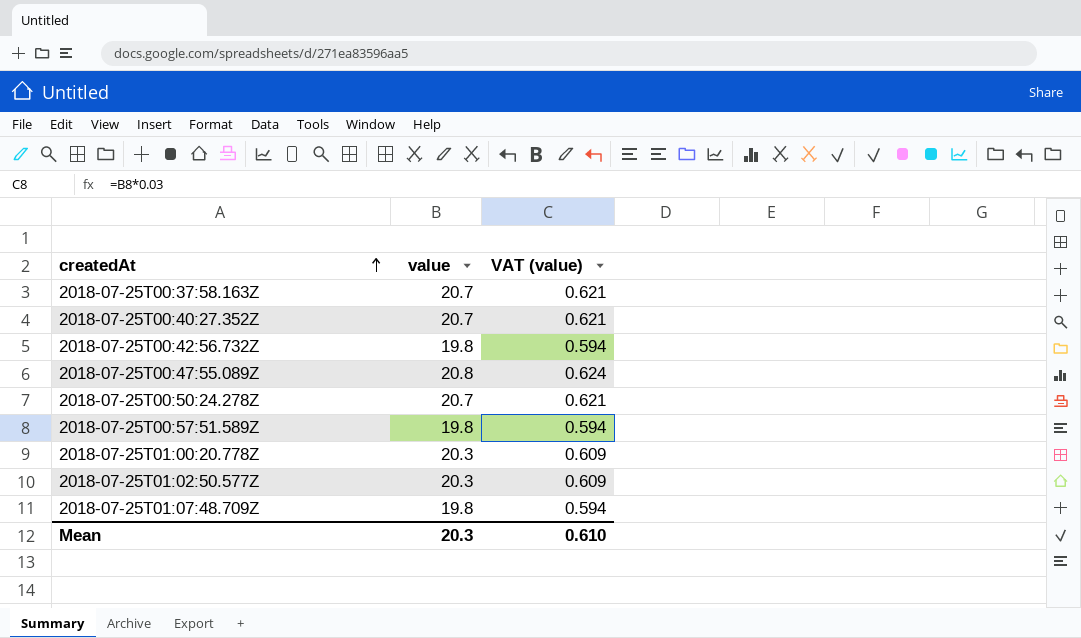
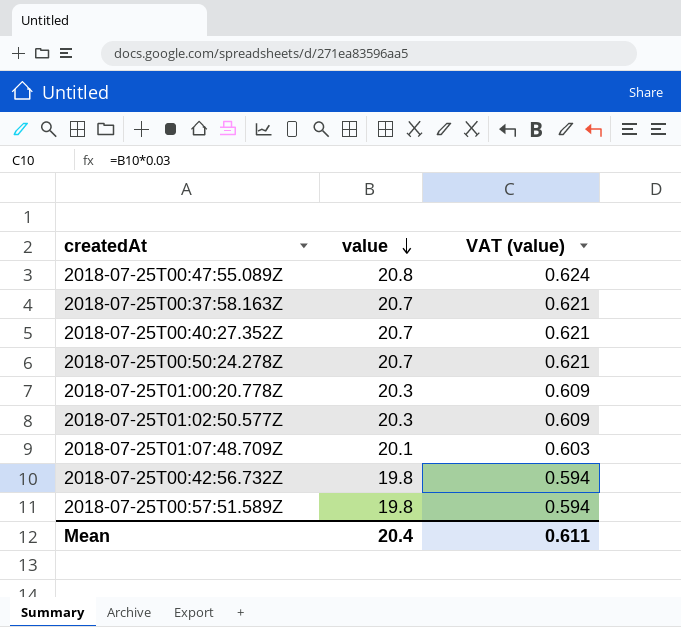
row order: createdAt ascending -> value descending
2018-07-25T01:07:48.709Z | value: 19.8 -> 20.1
2018-07-25T01:07:48.709Z | VAT (value): 0.594 -> 0.603
Mean | value: 20.3 -> 20.4
Mean | VAT (value): 0.610 -> 0.611

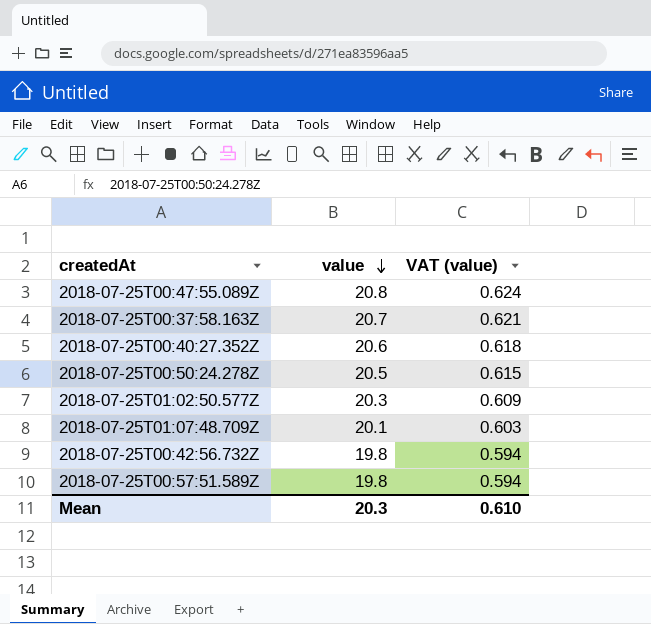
row 2018-07-25T01:00:20.778Z: 20.3 | 0.609 -> none
2018-07-25T00:40:27.352Z | value: 20.7 -> 20.6
2018-07-25T00:40:27.352Z | VAT (value): 0.621 -> 0.618
2018-07-25T00:50:24.278Z | value: 20.7 -> 20.5
2018-07-25T00:50:24.278Z | VAT (value): 0.621 -> 0.615
Mean | value: 20.4 -> 20.3
Mean | VAT (value): 0.611 -> 0.610

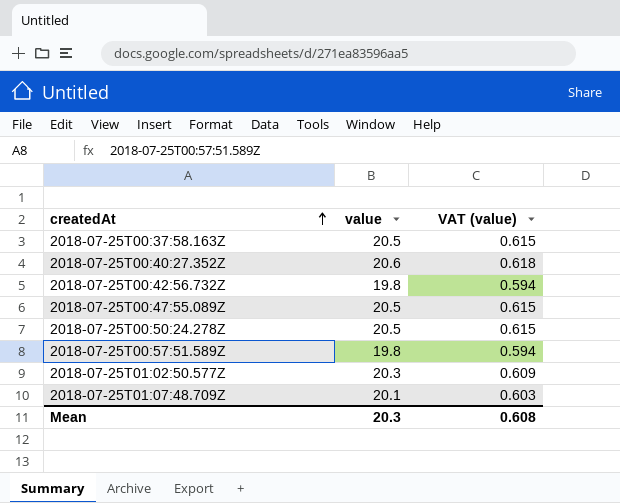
row order: value descending -> createdAt ascending
2018-07-25T00:37:58.163Z | value: 20.7 -> 20.5
2018-07-25T00:37:58.163Z | VAT (value): 0.621 -> 0.615
2018-07-25T00:47:55.089Z | value: 20.8 -> 20.5
2018-07-25T00:47:55.089Z | VAT (value): 0.624 -> 0.615
Mean | VAT (value): 0.610 -> 0.608

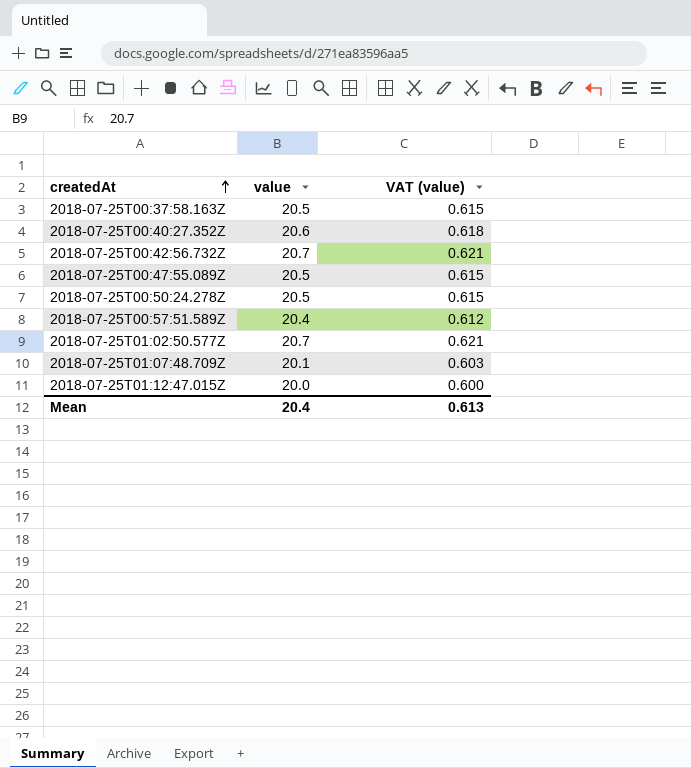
2018-07-25T00:42:56.732Z | value: 19.8 -> 20.7
2018-07-25T00:42:56.732Z | VAT (value): 0.594 -> 0.621
2018-07-25T00:57:51.589Z | value: 19.8 -> 20.4
2018-07-25T00:57:51.589Z | VAT (value): 0.594 -> 0.612
2018-07-25T01:02:50.577Z | value: 20.3 -> 20.7
2018-07-25T01:02:50.577Z | VAT (value): 0.609 -> 0.621
row 2018-07-25T01:12:47.015Z: none -> 20.0 | 0.600
Mean | value: 20.3 -> 20.4
Mean | VAT (value): 0.608 -> 0.613

